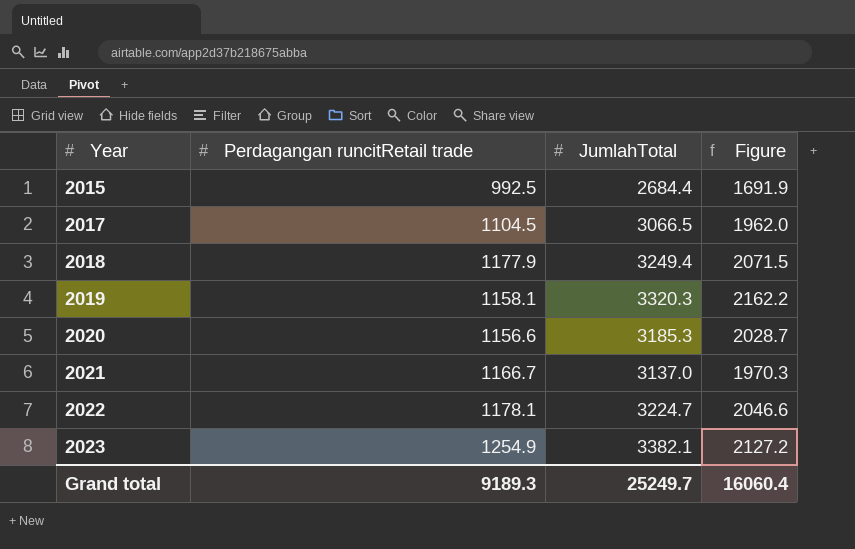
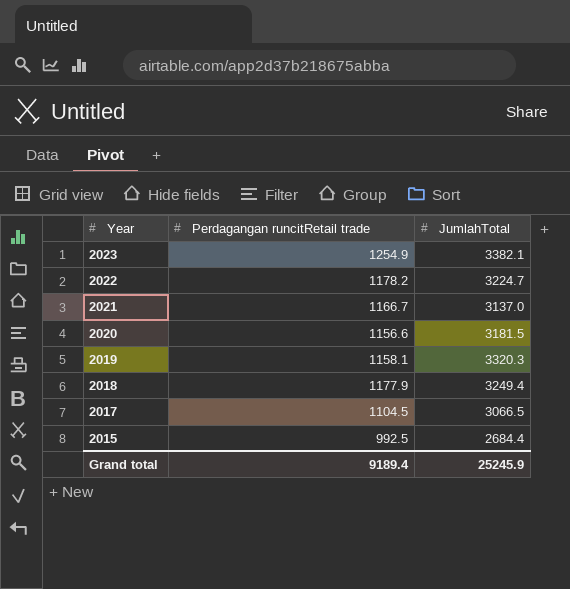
row order: Year ascending -> Year descending
column Figure | formula: [JumlahTotal] - [Perdagangan runcitRetail trade] -> none
2022 | Perdagangan runcitRetail trade: 1178.1 -> 1178.2
2020 | JumlahTotal: 3185.3 -> 3181.5
Grand total | Perdagangan runcitRetail trade: 9189.3 -> 9189.4
Grand total | JumlahTotal: 25249.7 -> 25245.9

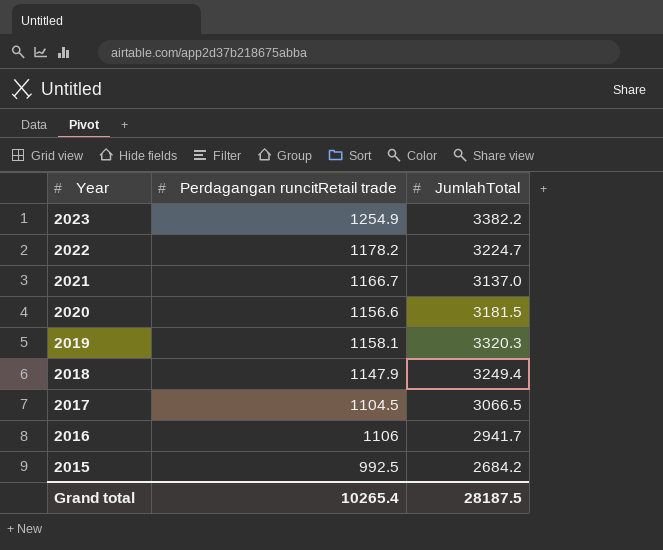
2023 | JumlahTotal: 3382.1 -> 3382.2
2018 | Perdagangan runcitRetail trade: 1177.9 -> 1147.9
row 2016: none -> 1106 | 2941.7
2015 | JumlahTotal: 2684.4 -> 2684.2
Grand total | Perdagangan runcitRetail trade: 9189.4 -> 10265.4
Grand total | JumlahTotal: 25245.9 -> 28187.5

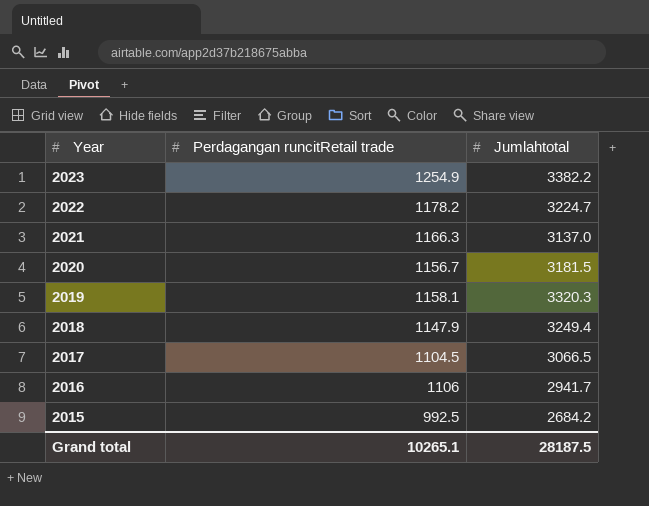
column name: JumlahTotal -> Jumlahtotal
2021 | Perdagangan runcitRetail trade: 1166.7 -> 1166.3
2020 | Perdagangan runcitRetail trade: 1156.6 -> 1156.7
Grand total | Perdagangan runcitRetail trade: 10265.4 -> 10265.1

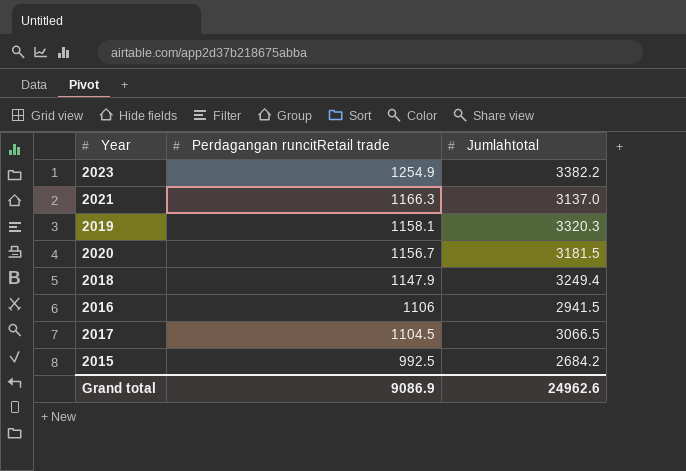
row order: Year descending -> Perdagangan runcitRetail trade descending
row 2022: 1178.2 | 3224.7 -> none
2016 | Jumlahtotal: 2941.7 -> 2941.5
Grand total | Perdagangan runcitRetail trade: 10265.1 -> 9086.9
Grand total | Jumlahtotal: 28187.5 -> 24962.6

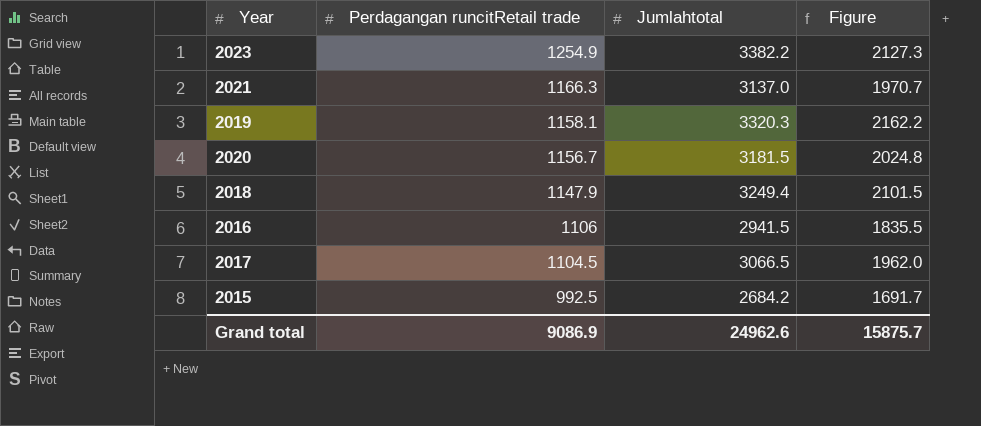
column Figure | formula: none -> [Jumlahtotal] - [Perdagangan runcitRetail trade]

